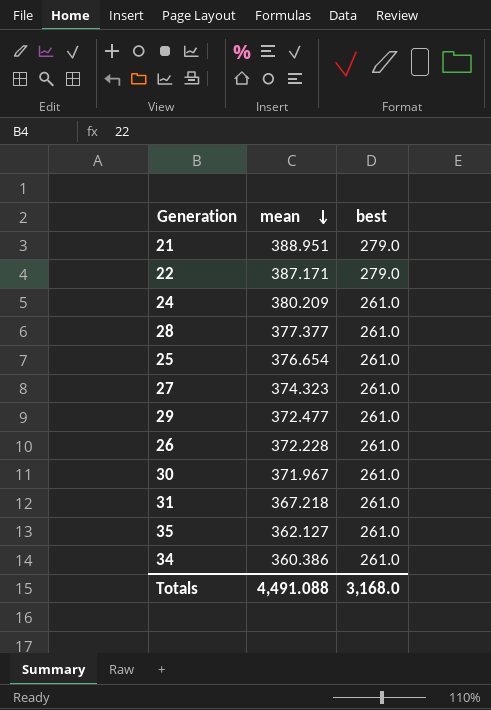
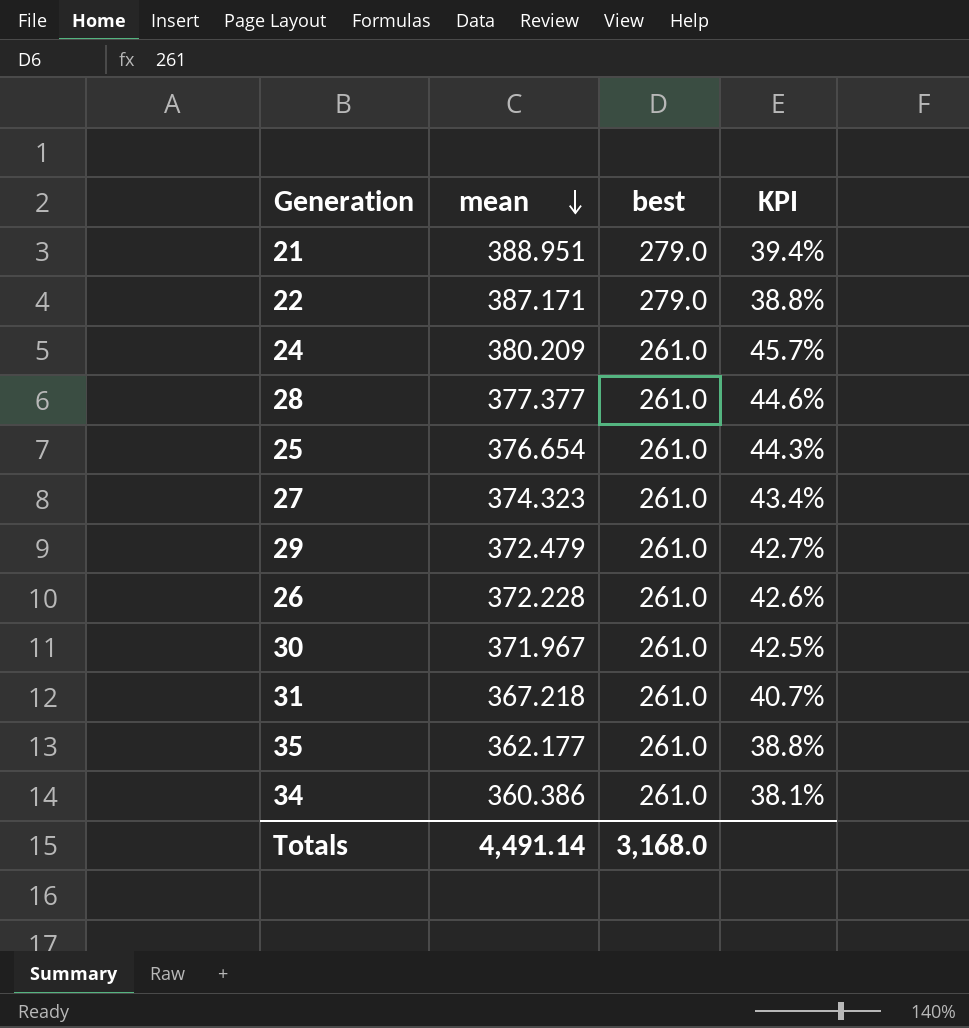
column KPI | formula: none -> ([mean] - [best]) / [best]
29 | mean: 372.477 -> 372.479
35 | mean: 362.127 -> 362.177
Totals | mean: 4,491.088 -> 4,491.14

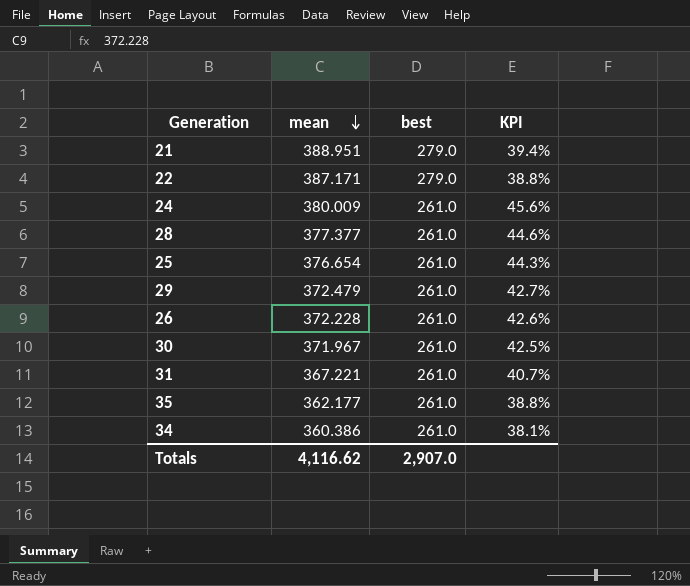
row 27: 374.323 | 261.0 | 43.4% -> none
24 | mean: 380.209 -> 380.009
24 | KPI: 45.7% -> 45.6%
31 | mean: 367.218 -> 367.221
Totals | mean: 4,491.14 -> 4,116.62
Totals | best: 3,168.0 -> 2,907.0

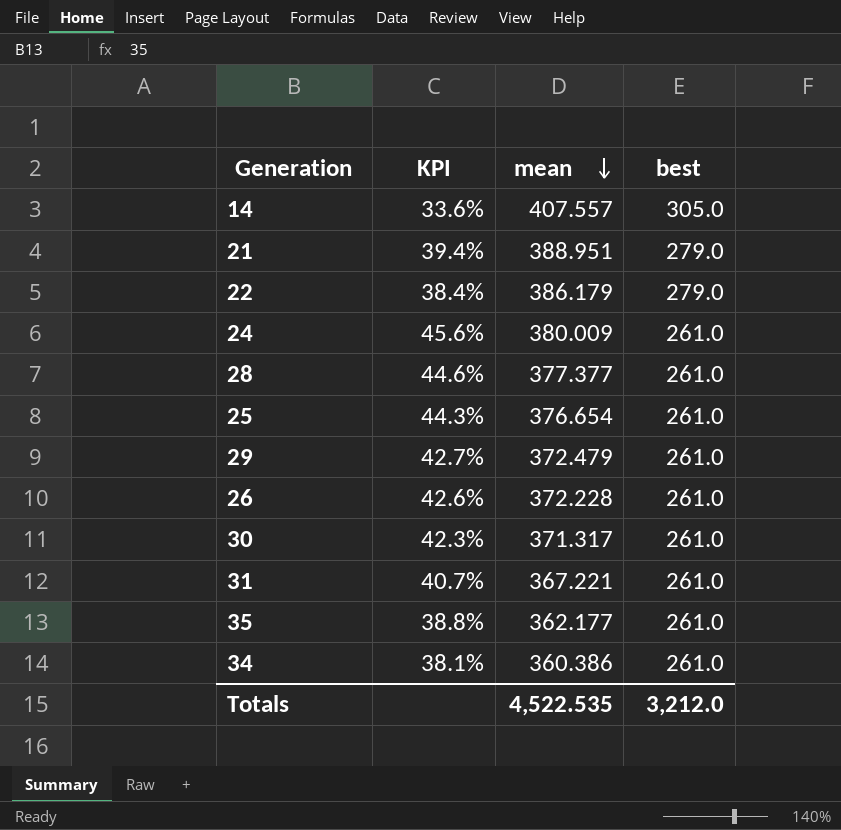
column KPI | position: 4 -> 2
row 14: none -> 33.6% | 407.557 | 305.0
22 | KPI: 38.8% -> 38.4%
22 | mean: 387.171 -> 386.179
30 | KPI: 42.5% -> 42.3%
30 | mean: 371.967 -> 371.317
Totals | mean: 4,116.62 -> 4,522.535
Totals | best: 2,907.0 -> 3,212.0

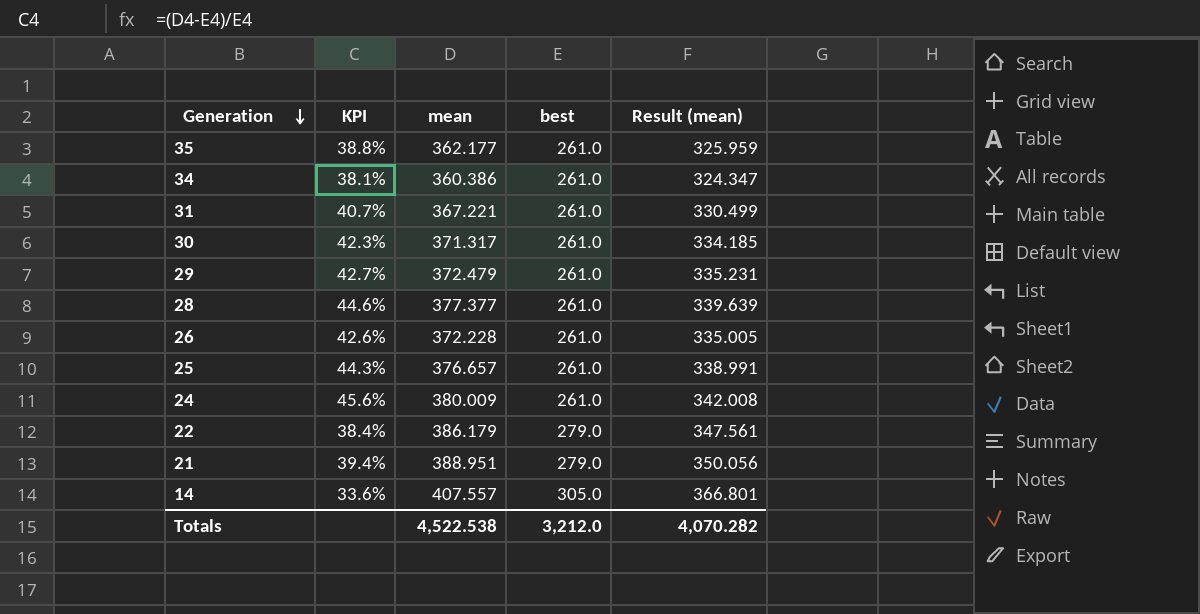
row order: mean descending -> Generation descending
column Result (mean) | formula: none -> [mean] * 0.9
25 | mean: 376.654 -> 376.657
Totals | mean: 4,522.535 -> 4,522.538

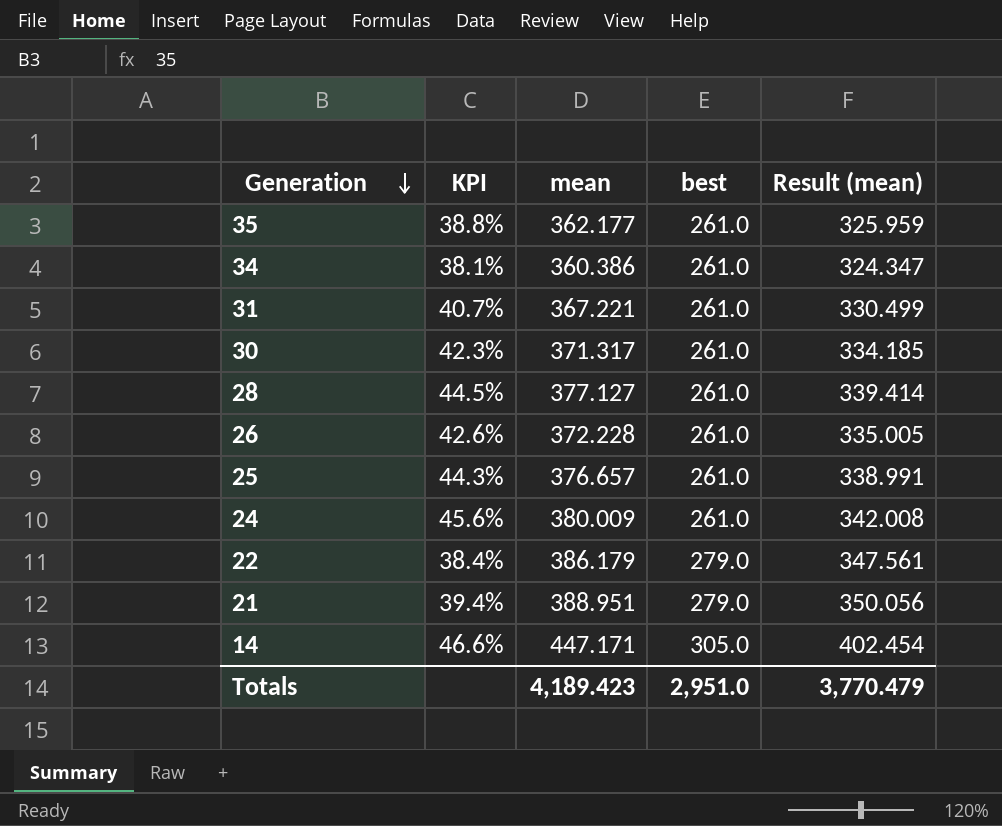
row 29: 42.7% | 372.479 | 261.0 | 335.231 -> none
28 | KPI: 44.6% -> 44.5%
28 | mean: 377.377 -> 377.127
28 | Result (mean): 339.639 -> 339.414
14 | KPI: 33.6% -> 46.6%
14 | mean: 407.557 -> 447.171
14 | Result (mean): 366.801 -> 402.454
Totals | mean: 4,522.538 -> 4,189.423
Totals | best: 3,212.0 -> 2,951.0
Totals | Result (mean): 4,070.282 -> 3,770.479

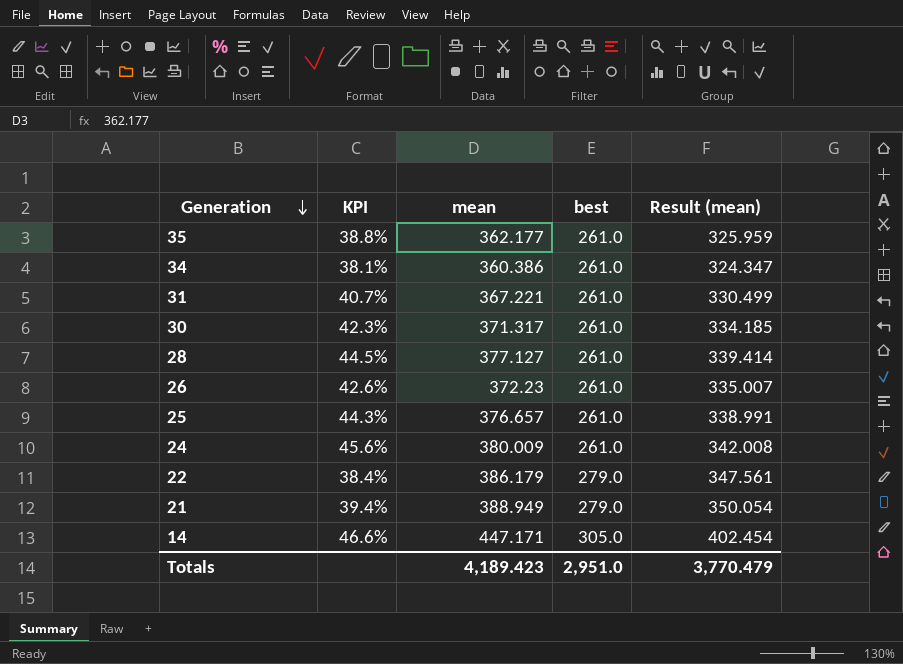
26 | mean: 372.228 -> 372.23
26 | Result (mean): 335.005 -> 335.007
21 | mean: 388.951 -> 388.949
21 | Result (mean): 350.056 -> 350.054

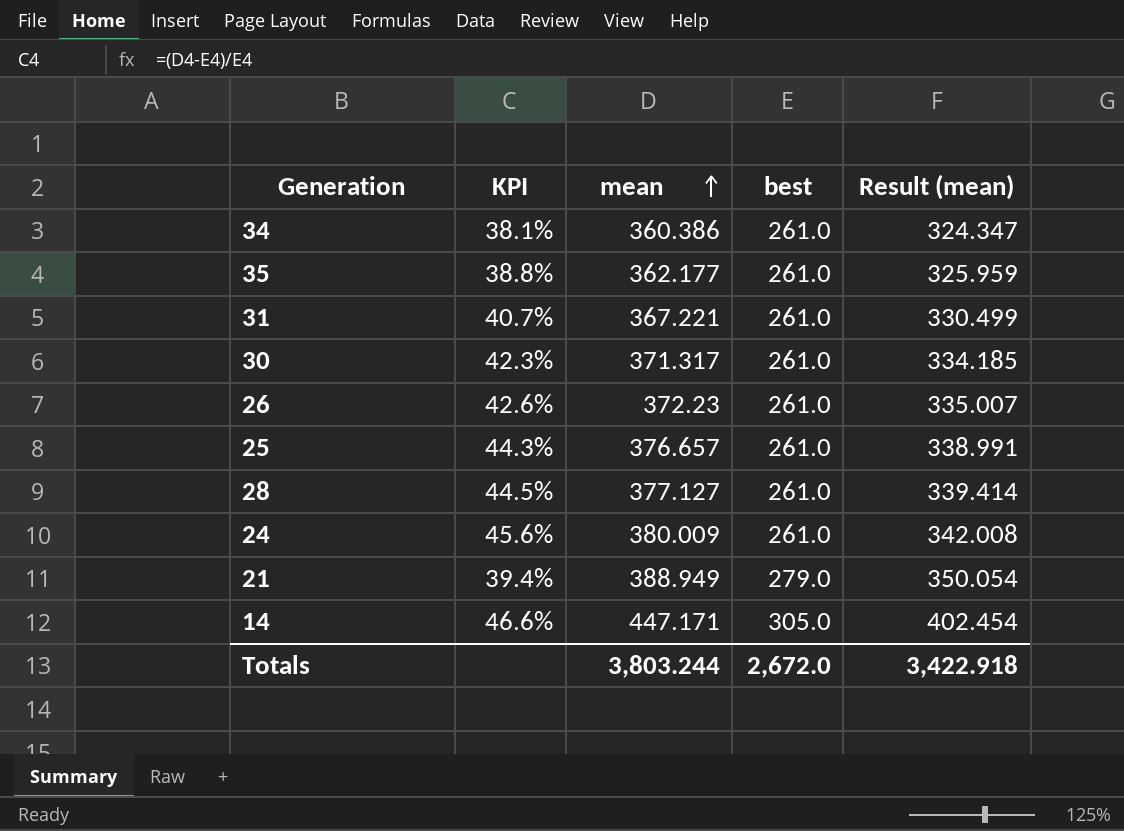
row order: Generation descending -> mean ascending
row 22: 38.4% | 386.179 | 279.0 | 347.561 -> none
Totals | mean: 4,189.423 -> 3,803.244
Totals | best: 2,951.0 -> 2,672.0
Totals | Result (mean): 3,770.479 -> 3,422.918

